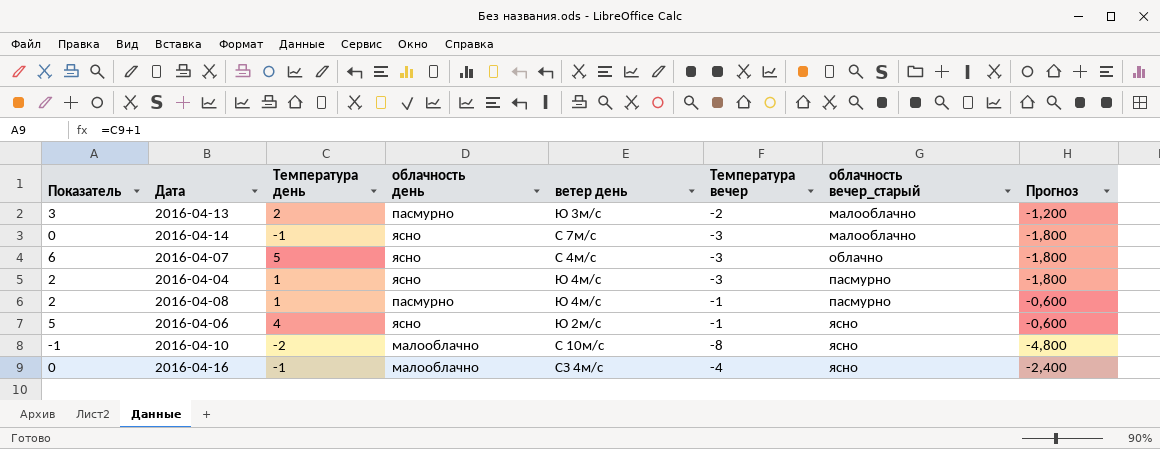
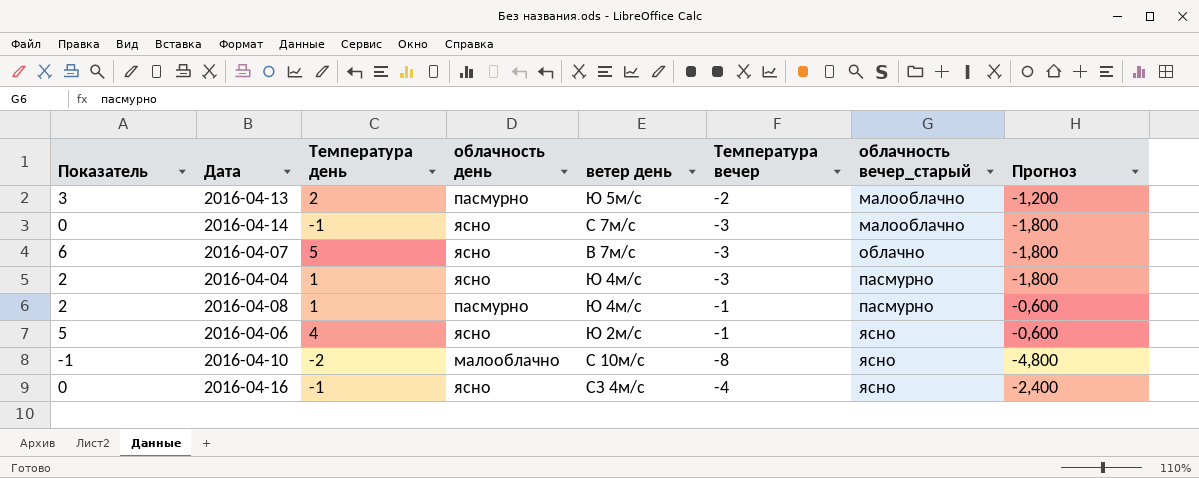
2016-04-13 | ветер день: Ю 3м/с -> Ю 5м/с
2016-04-07 | ветер день: С 4м/с -> В 7м/с
2016-04-16 | облачность день: малооблачно -> ясно

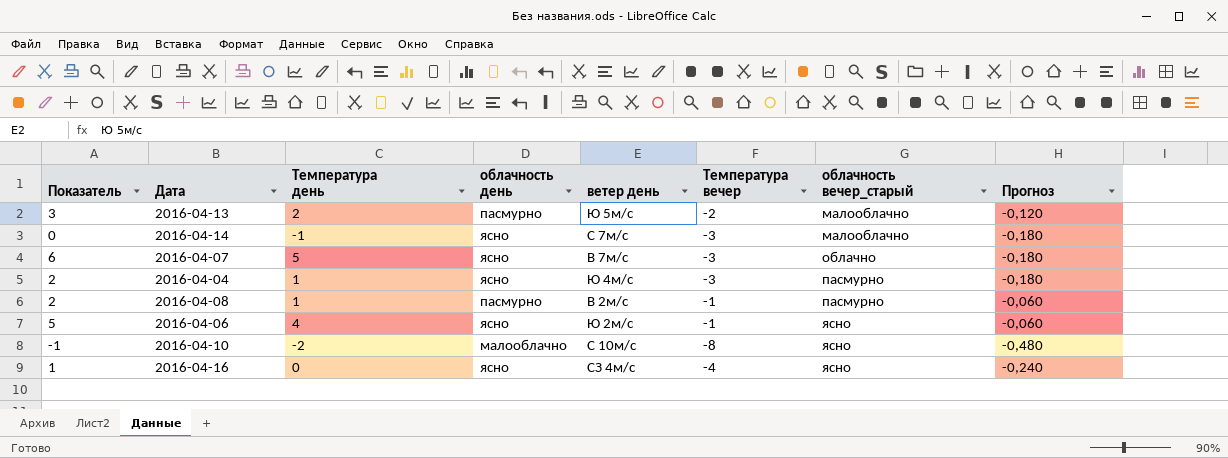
column Прогноз | formula: [Температура вечер] * 0,6 -> [Температура вечер] * 0,06
2016-04-08 | ветер день: Ю 4м/с -> В 2м/с
2016-04-16 | Показатель: 0 -> 1
2016-04-16 | Температура день: -1 -> 0

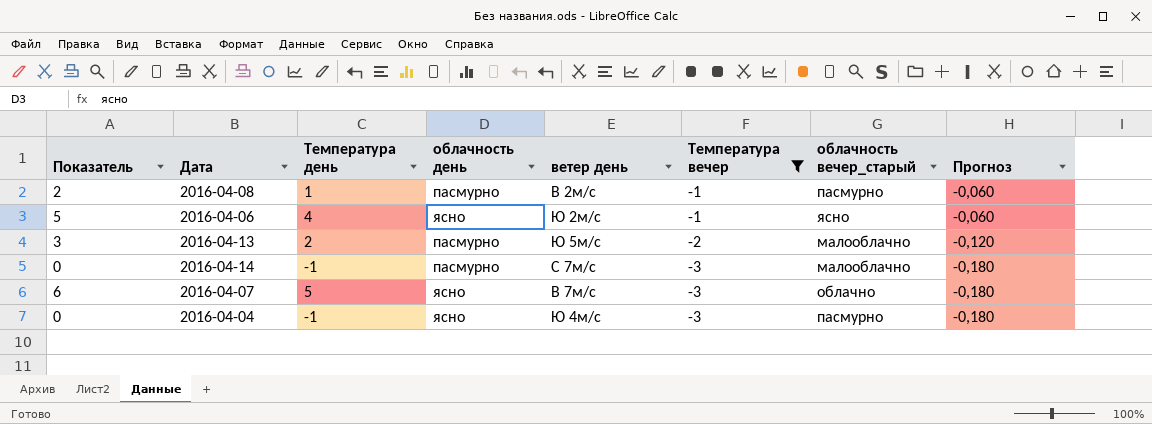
filter: none -> Температура вечер >= -3
row order: облачность вечер_старый ascending -> Температура вечер descending
2016-04-14 | облачность день: ясно -> пасмурно
2016-04-04 | Показатель: 2 -> 0
2016-04-04 | Температура день: 1 -> -1

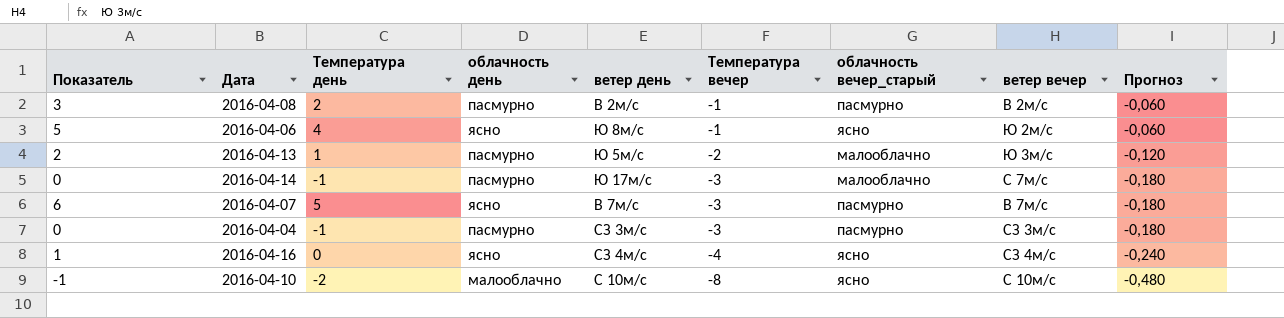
filter: Температура вечер >= -3 -> none
column ветер вечер | position: none -> 8
2016-04-08 | Показатель: 2 -> 3
2016-04-08 | Температура день: 1 -> 2
2016-04-06 | ветер день: Ю 2м/с -> Ю 8м/с
2016-04-13 | Показатель: 3 -> 2
2016-04-13 | Температура день: 2 -> 1
2016-04-14 | ветер день: С 7м/с -> Ю 17м/с
2016-04-07 | облачность вечер_старый: облачно -> пасмурно
2016-04-04 | облачность день: ясно -> пасмурно
2016-04-04 | ветер день: Ю 4м/с -> СЗ 3м/с

